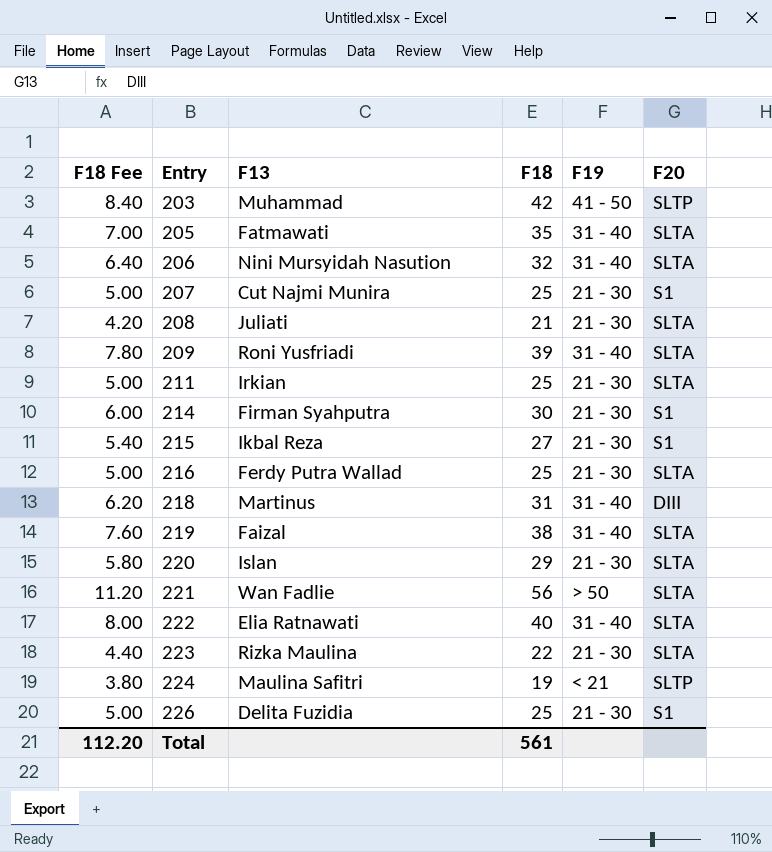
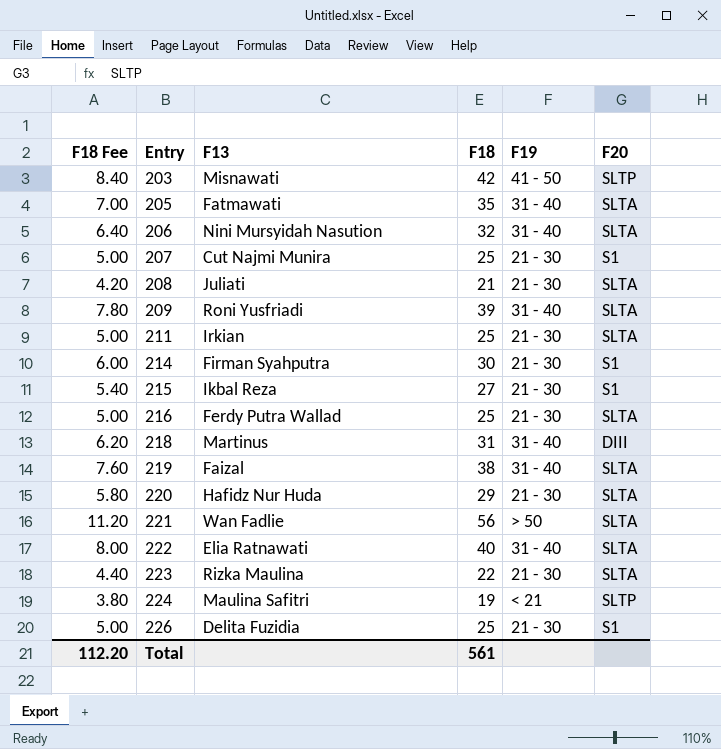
203 | F13: Muhammad -> Misnawati
220 | F13: Islan -> Hafidz Nur Huda

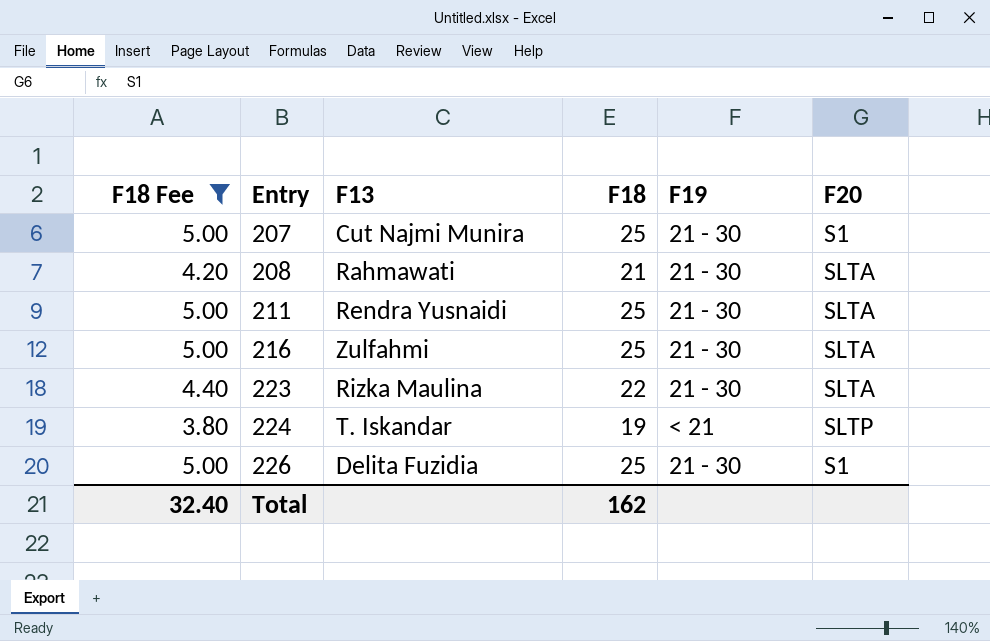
filter: none -> F18 Fee <= 5.00
208 | F13: Juliati -> Rahmawati
211 | F13: Irkian -> Rendra Yusnaidi
216 | F13: Ferdy Putra Wallad -> Zulfahmi
224 | F13: Maulina Safitri -> T. Iskandar
Total | F18 Fee: 112.20 -> 32.40
Total | F18: 561 -> 162

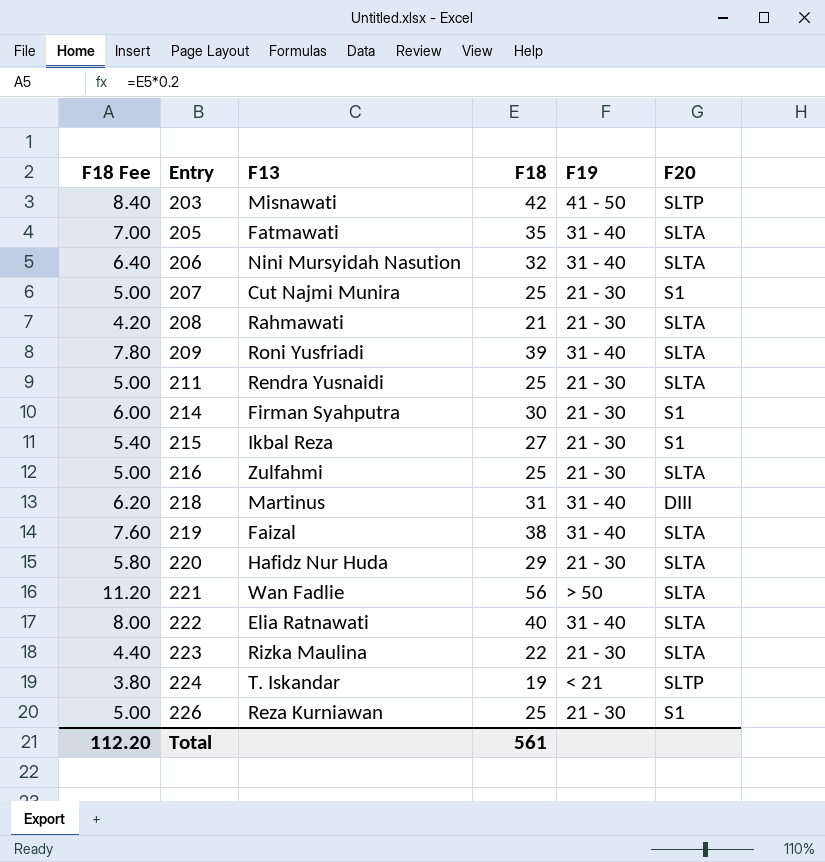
filter: F18 Fee <= 5.00 -> none
226 | F13: Delita Fuzidia -> Reza Kurniawan
Total | F18 Fee: 32.40 -> 112.20
Total | F18: 162 -> 561

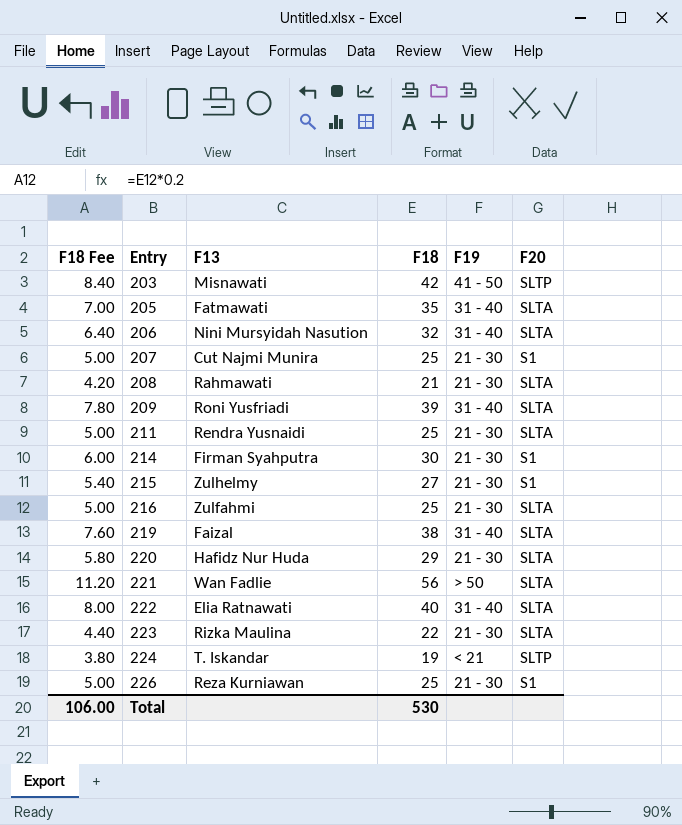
row 218: 6.20 | Martinus | 31 | 31 - 40 | DIII -> none
215 | F13: Ikbal Reza -> Zulhelmy
Total | F18 Fee: 112.20 -> 106.00
Total | F18: 561 -> 530

